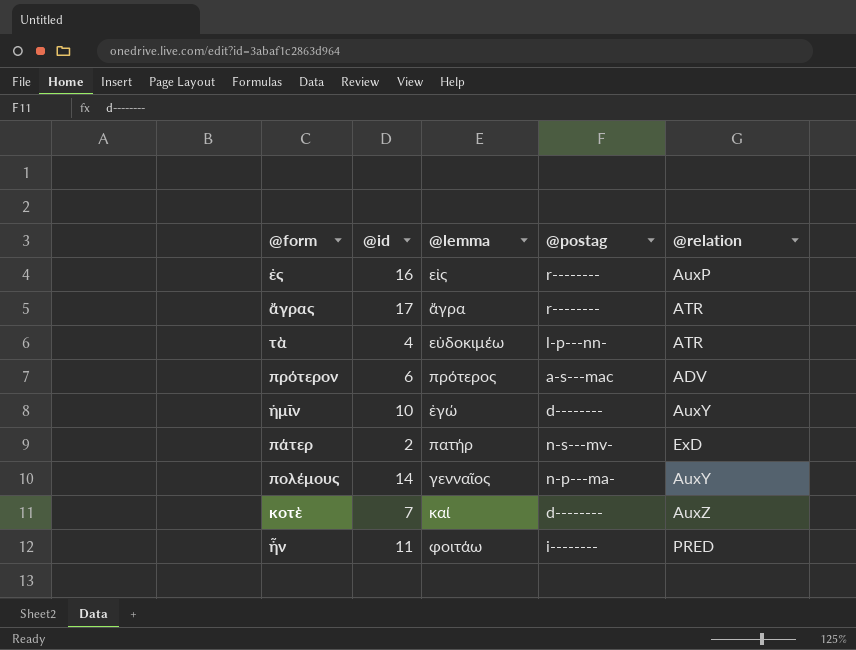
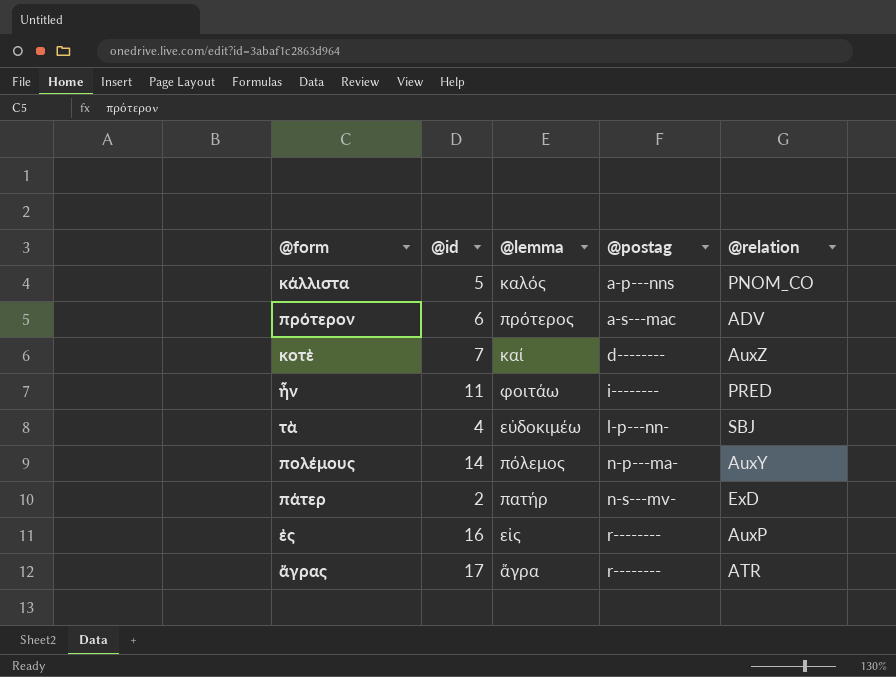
row order: none -> @postag ascending
row ἡμῖν: 10 | ἐγώ | d-------- | AuxY -> none
row κάλλιστα: none -> 5 | καλός | a-p---nns | PNOM_CO
τὰ | @relation: ATR -> SBJ
πολέμους | @lemma: γενναῖος -> πόλεμος

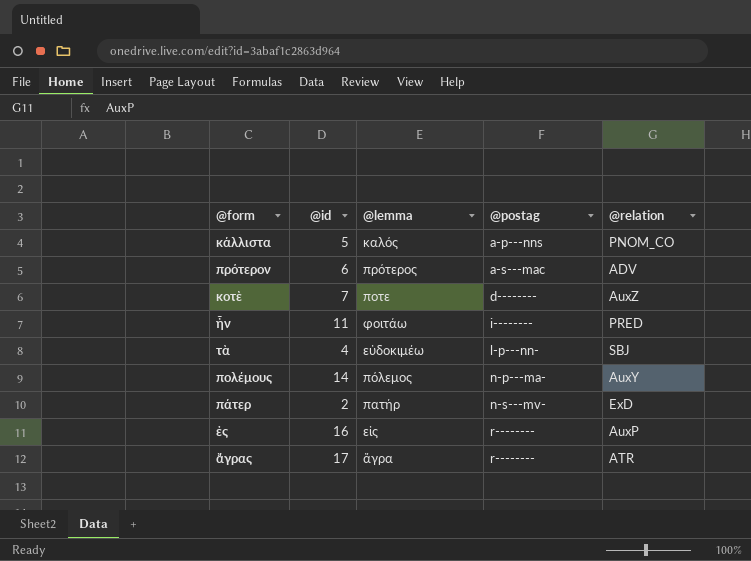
κοτὲ | @lemma: καί -> ποτε

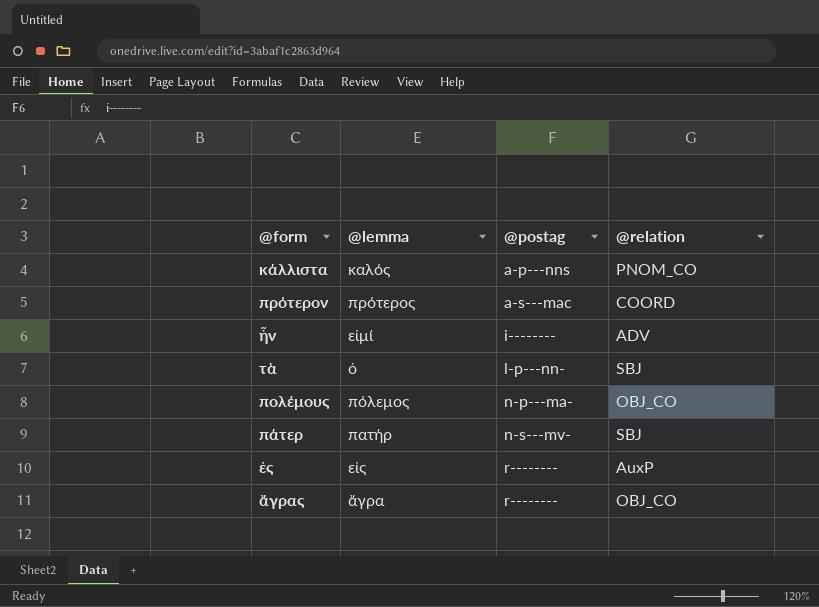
column @id | position: 2 -> none
row κοτὲ: 7 | ποτε | d-------- | AuxZ -> none
πρότερον | @relation: ADV -> COORD
ἦν | @lemma: φοιτάω -> εἰμί
ἦν | @relation: PRED -> ADV
τὰ | @lemma: εὐδοκιμέω -> ὁ
πολέμους | @relation: AuxY -> OBJ_CO
πάτερ | @relation: ExD -> SBJ
ἄγρας | @relation: ATR -> OBJ_CO

